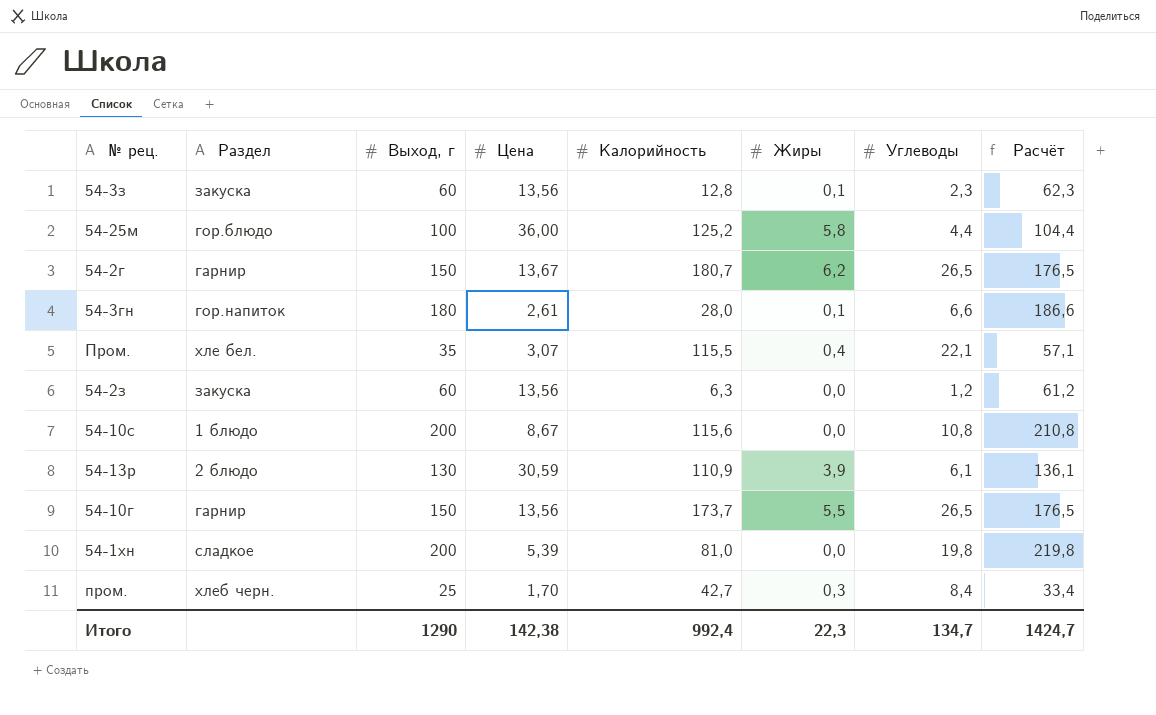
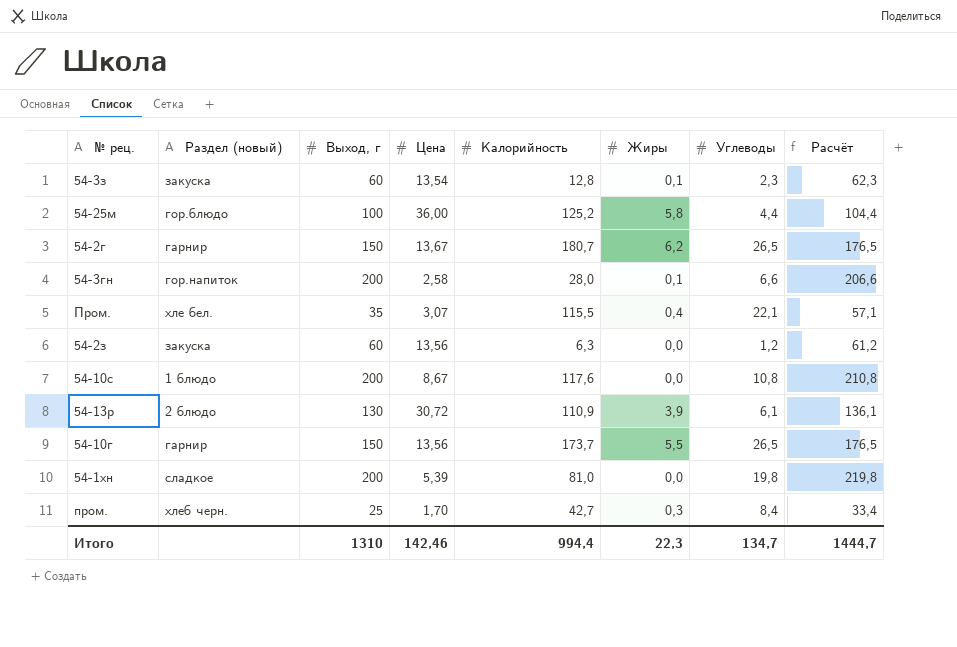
column name: Раздел -> Раздел (новый)
54-3з | Цена: 13,56 -> 13,54
54-3гн | Выход, г: 180 -> 200
54-3гн | Цена: 2,61 -> 2,58
54-3гн | Расчёт: 186,6 -> 206,6
54-10с | Калорийность: 115,6 -> 117,6
54-13р | Цена: 30,59 -> 30,72
Итого | Выход, г: 1290 -> 1310
Итого | Цена: 142,38 -> 142,46
Итого | Калорийность: 992,4 -> 994,4
Итого | Расчёт: 1424,7 -> 1444,7

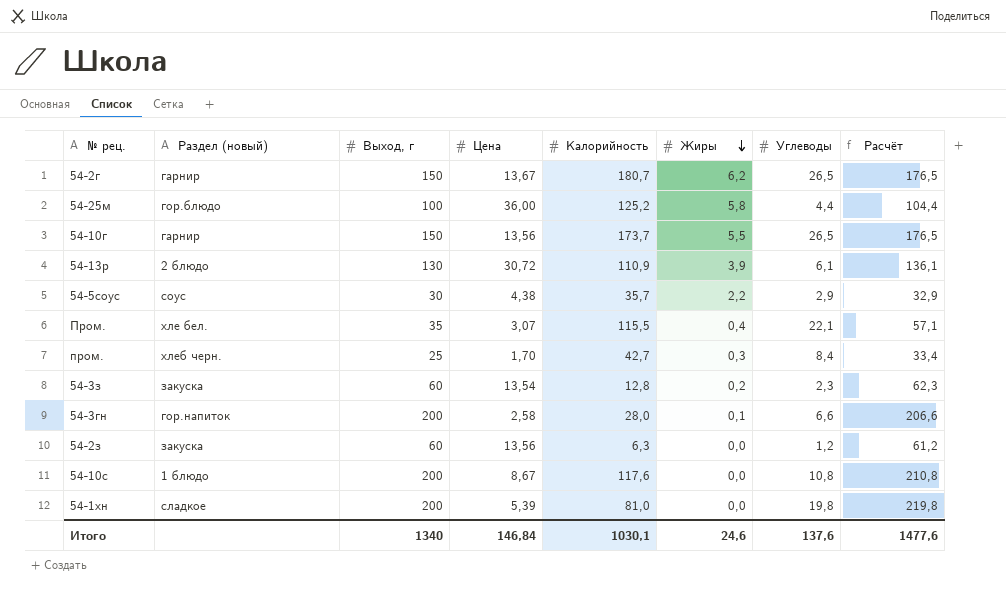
row order: none -> Жиры descending
row 54-5соус: none -> соус | 30 | 4,38 | 35,7 | 2,2 | 2,9 | 32,9
54-3з | Жиры: 0,1 -> 0,2
Итого | Выход, г: 1310 -> 1340
Итого | Цена: 142,46 -> 146,84
Итого | Калорийность: 994,4 -> 1030,1
Итого | Жиры: 22,3 -> 24,6
Итого | Углеводы: 134,7 -> 137,6
Итого | Расчёт: 1444,7 -> 1477,6

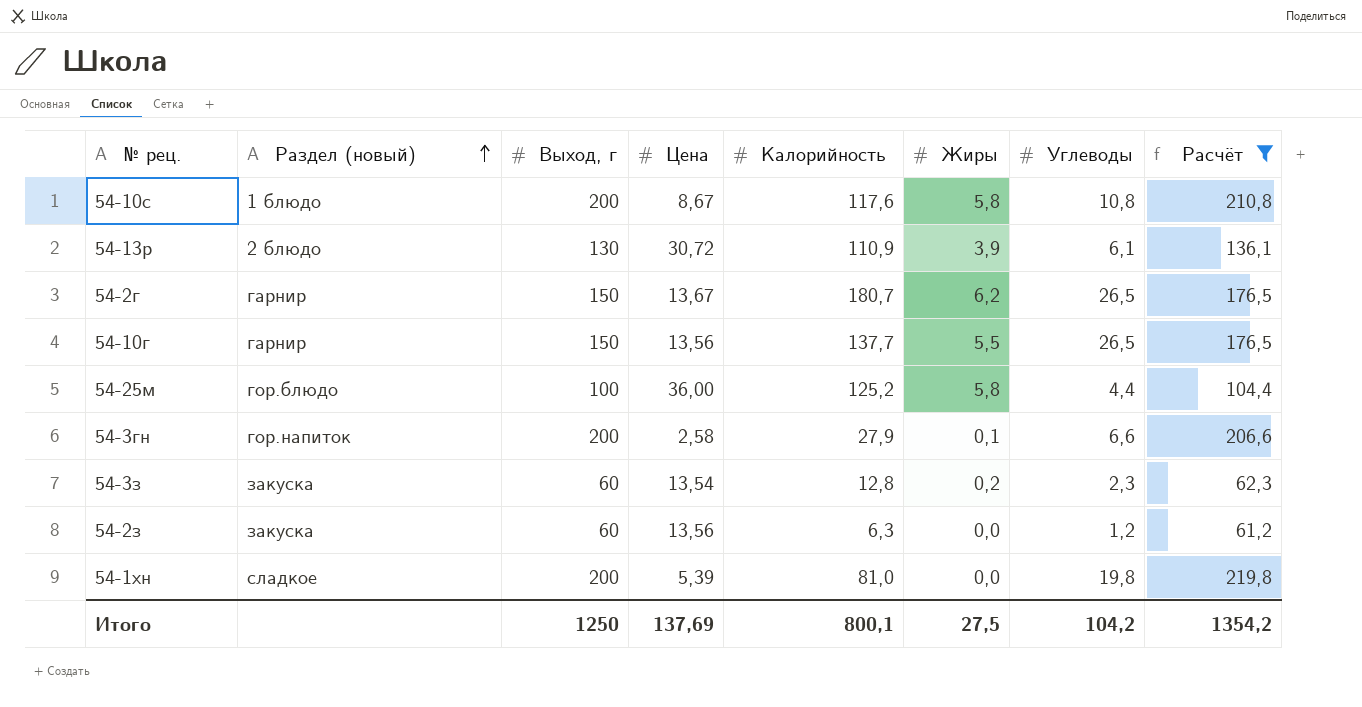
filter: none -> Расчёт >= 61,2
row order: Жиры descending -> Раздел (новый) ascending
54-10с | Жиры: 0,0 -> 5,8
54-10г | Калорийность: 173,7 -> 137,7
54-3гн | Калорийность: 28,0 -> 27,9
Итого | Выход, г: 1340 -> 1250
Итого | Цена: 146,84 -> 137,69
Итого | Калорийность: 1030,1 -> 800,1
Итого | Жиры: 24,6 -> 27,5
Итого | Углеводы: 137,6 -> 104,2
Итого | Расчёт: 1477,6 -> 1354,2

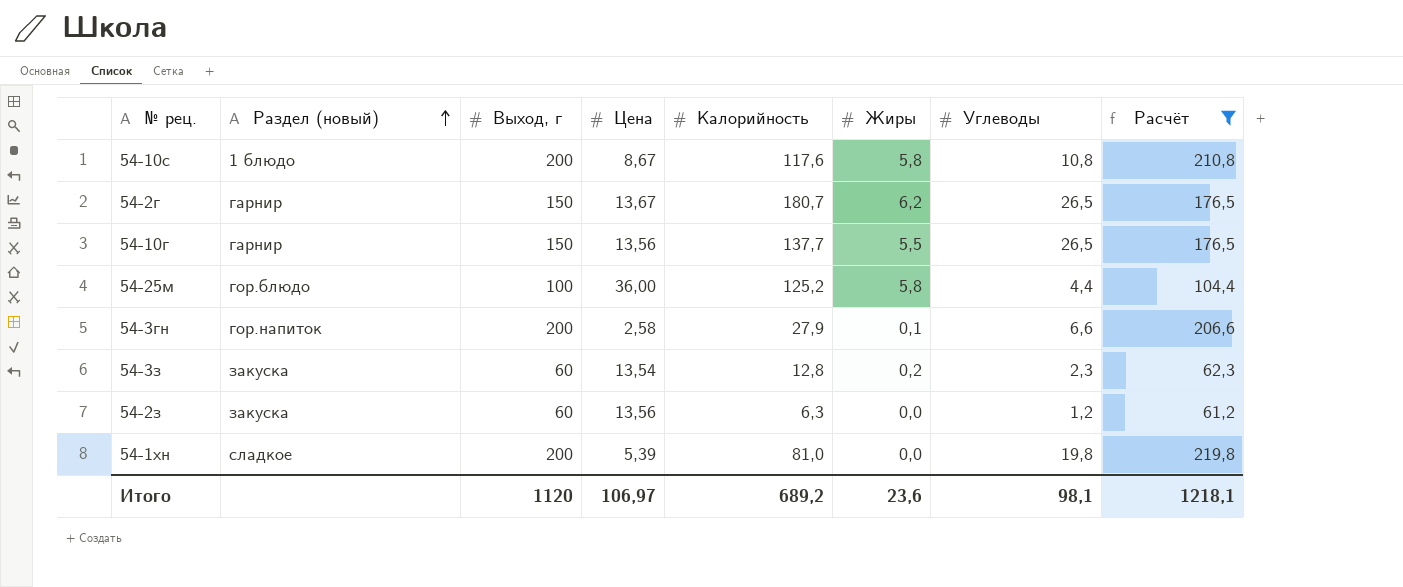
row 54-13р: 2 блюдо | 130 | 30,72 | 110,9 | 3,9 | 6,1 | 136,1 -> none
Итого | Выход, г: 1250 -> 1120
Итого | Цена: 137,69 -> 106,97
Итого | Калорийность: 800,1 -> 689,2
Итого | Жиры: 27,5 -> 23,6
Итого | Углеводы: 104,2 -> 98,1
Итого | Расчёт: 1354,2 -> 1218,1

